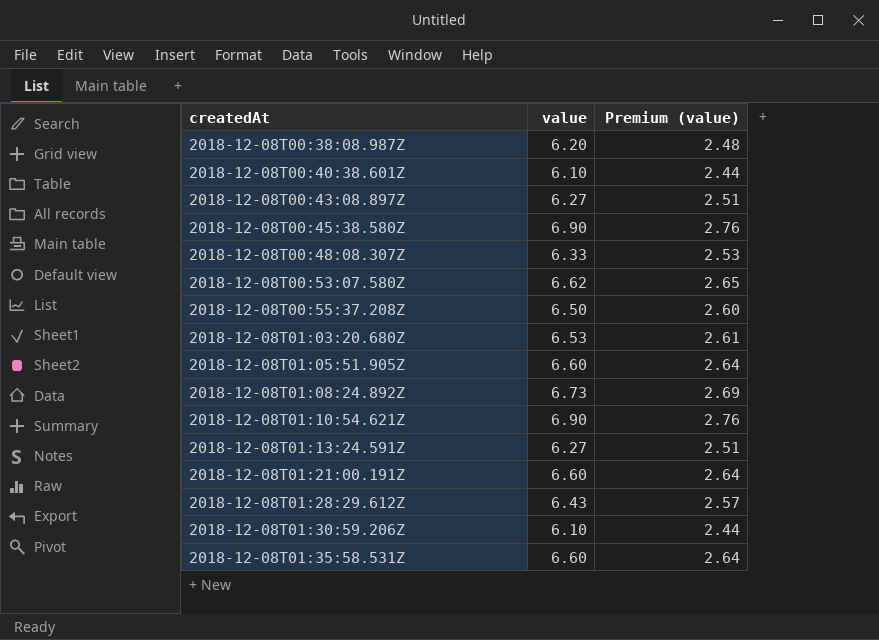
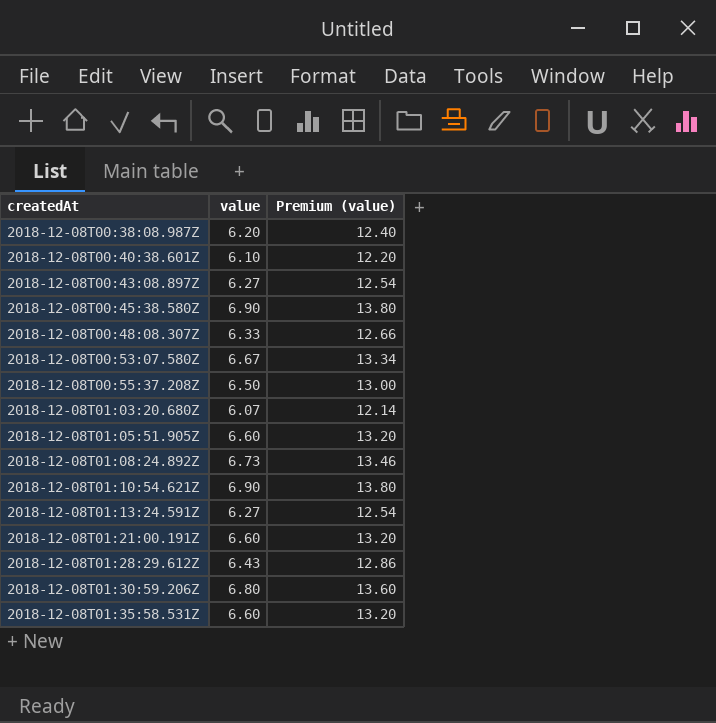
column Premium (value) | formula: [value] * 0.4 -> [value] * 2
2018-12-08T00:53:07.580Z | value: 6.62 -> 6.67
2018-12-08T01:03:20.680Z | value: 6.53 -> 6.07
2018-12-08T01:30:59.206Z | value: 6.10 -> 6.80

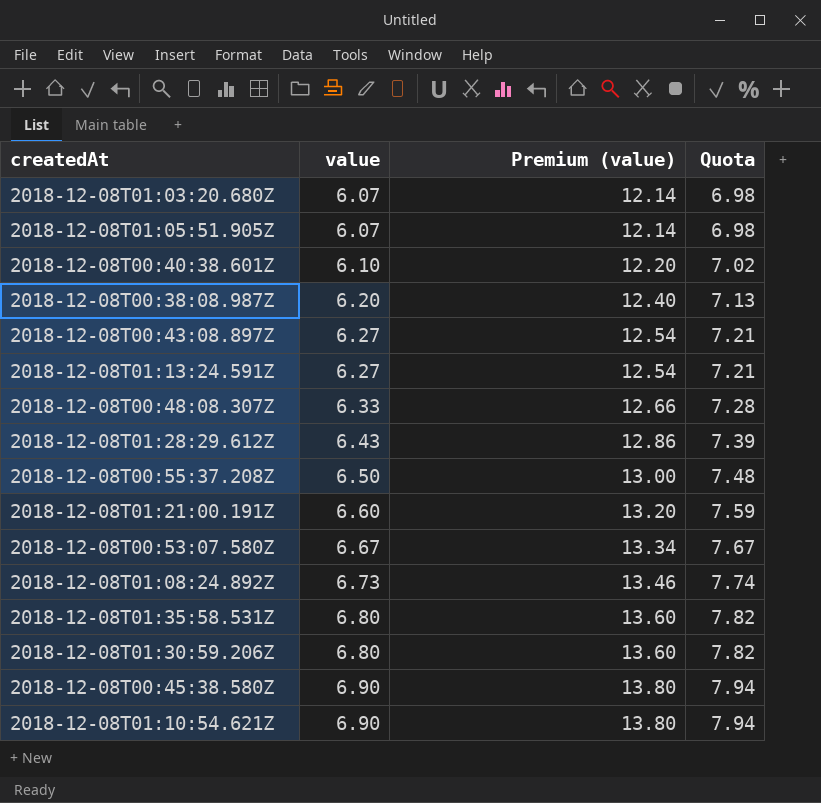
row order: createdAt ascending -> value ascending
column Quota | formula: none -> [value] * 1.15
2018-12-08T01:05:51.905Z | value: 6.60 -> 6.07
2018-12-08T01:05:51.905Z | Premium (value): 13.20 -> 12.14
2018-12-08T01:35:58.531Z | value: 6.60 -> 6.80
2018-12-08T01:35:58.531Z | Premium (value): 13.20 -> 13.60

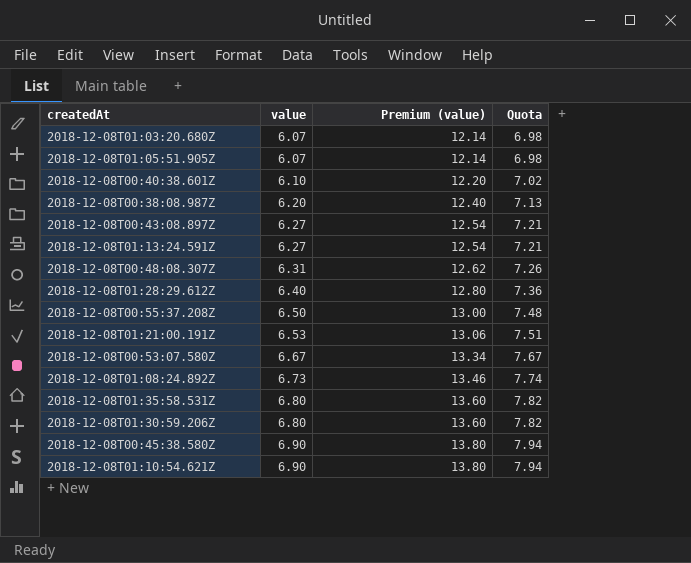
2018-12-08T00:48:08.307Z | value: 6.33 -> 6.31
2018-12-08T00:48:08.307Z | Premium (value): 12.66 -> 12.62
2018-12-08T00:48:08.307Z | Quota: 7.28 -> 7.26
2018-12-08T01:28:29.612Z | value: 6.43 -> 6.40
2018-12-08T01:28:29.612Z | Premium (value): 12.86 -> 12.80
2018-12-08T01:28:29.612Z | Quota: 7.39 -> 7.36
2018-12-08T01:21:00.191Z | value: 6.60 -> 6.53
2018-12-08T01:21:00.191Z | Premium (value): 13.20 -> 13.06
2018-12-08T01:21:00.191Z | Quota: 7.59 -> 7.51

